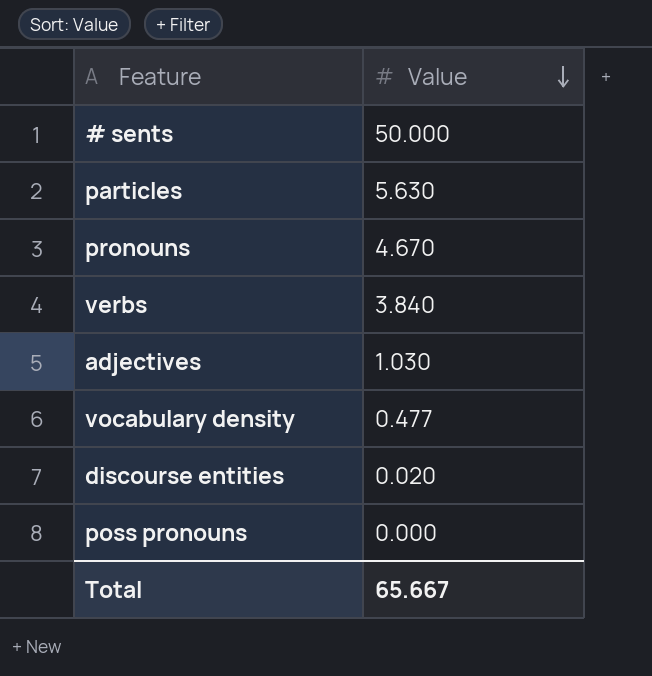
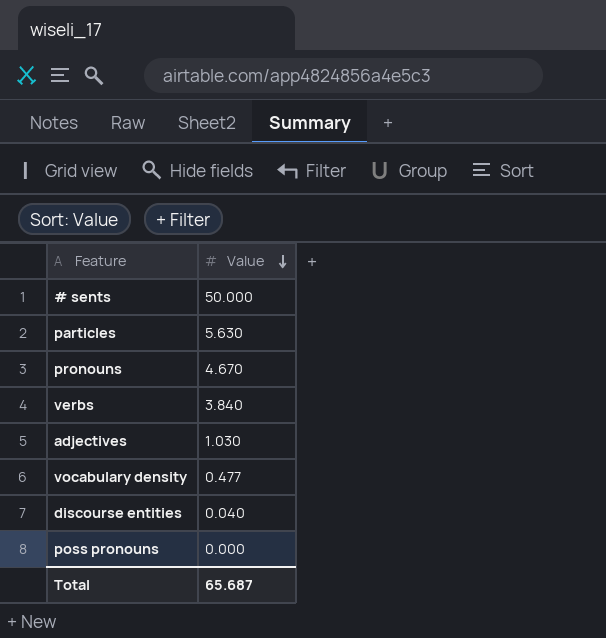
discourse entities | Value: 0.020 -> 0.040
Total | Value: 65.667 -> 65.687

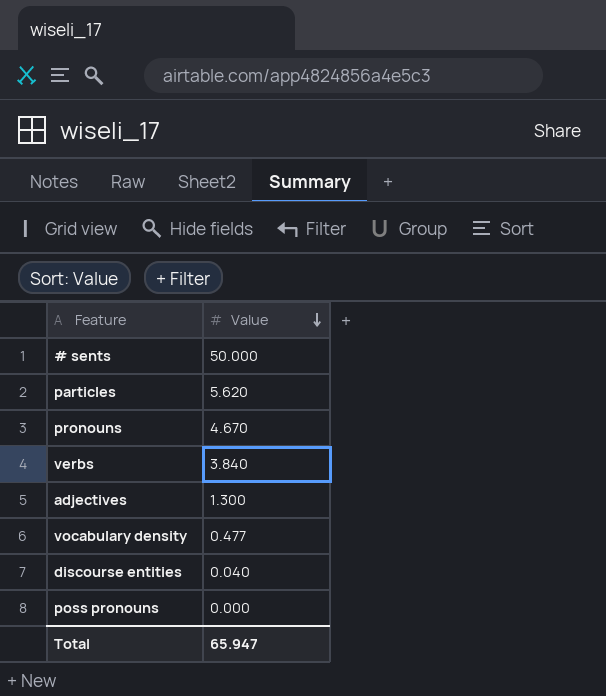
particles | Value: 5.630 -> 5.620
adjectives | Value: 1.030 -> 1.300
Total | Value: 65.687 -> 65.947

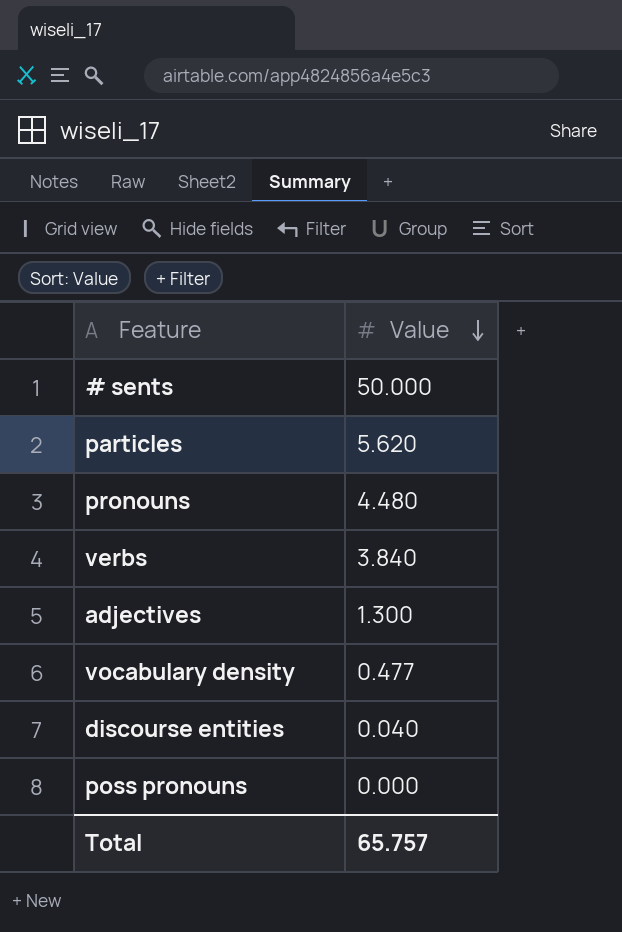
pronouns | Value: 4.670 -> 4.480
Total | Value: 65.947 -> 65.757

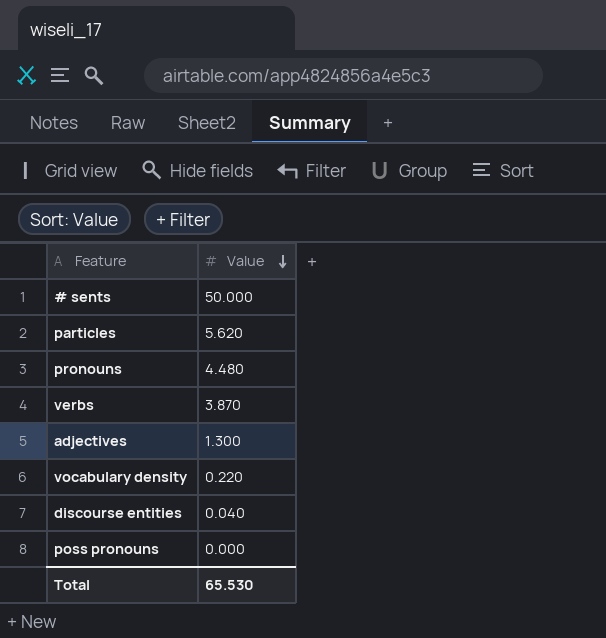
verbs | Value: 3.840 -> 3.870
vocabulary density | Value: 0.477 -> 0.220
Total | Value: 65.757 -> 65.530

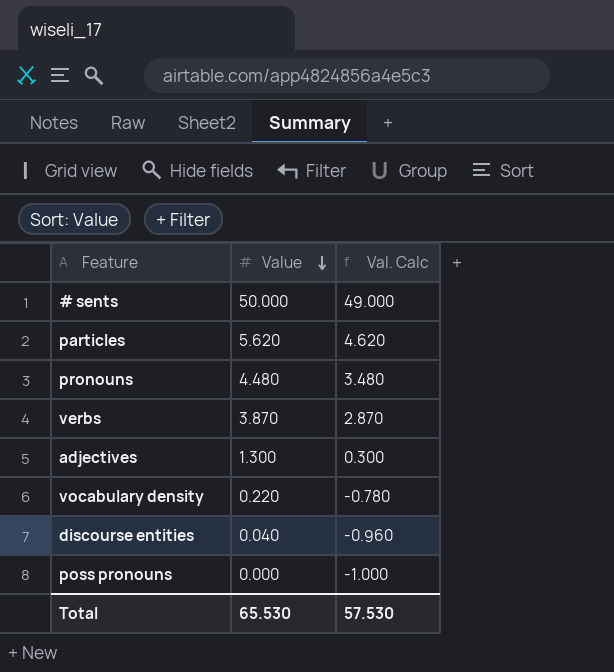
column Val. Calc | formula: none -> [Value] - 1

